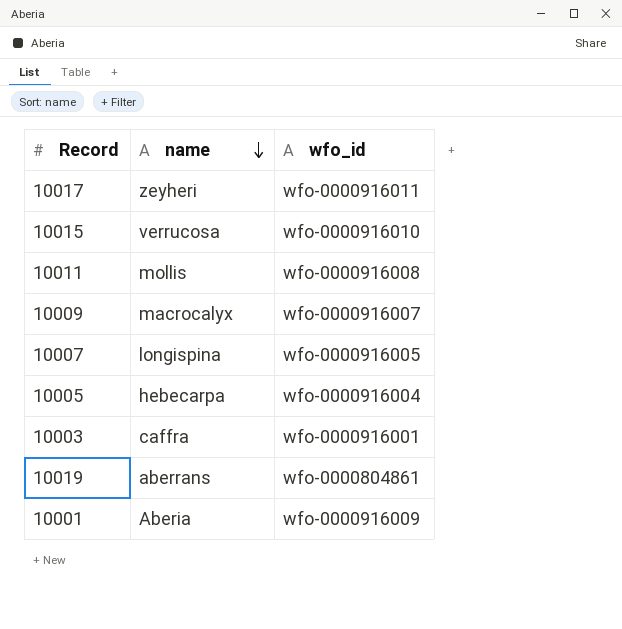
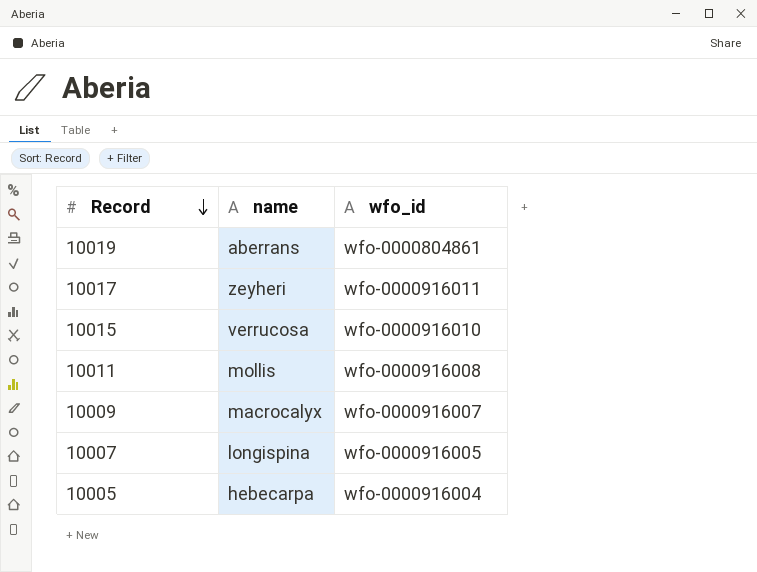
row order: name descending -> Record descending
row 10003: caffra | wfo-0000916001 -> none
row 10001: Aberia | wfo-0000916009 -> none

